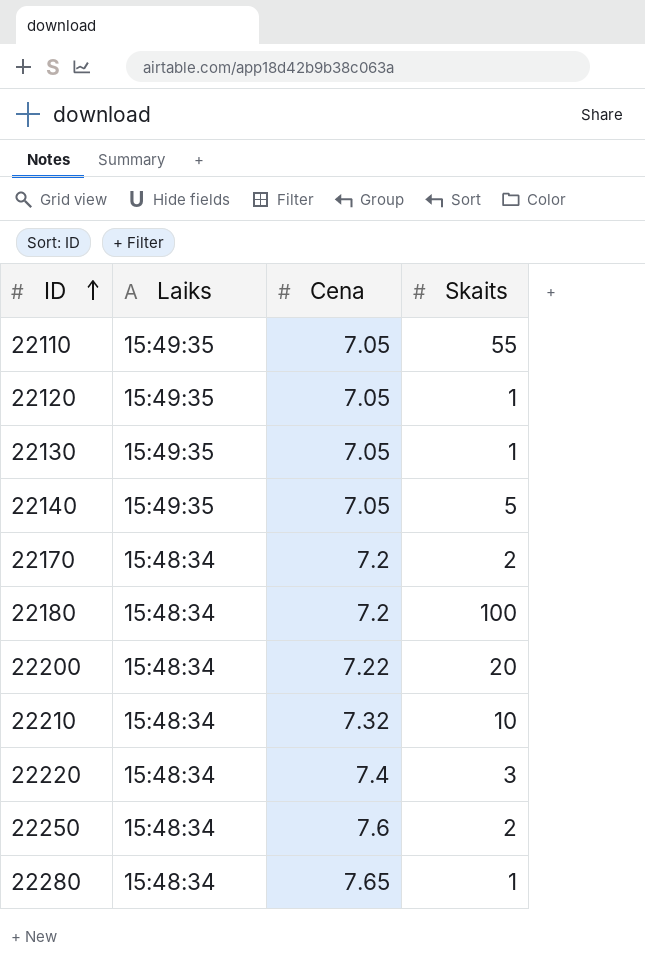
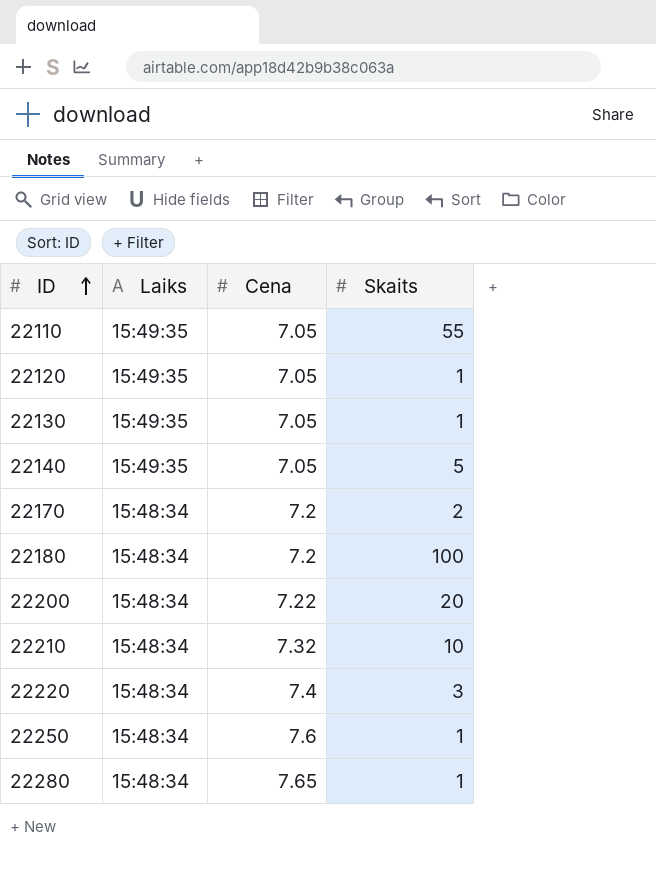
22250 | Skaits: 2 -> 1

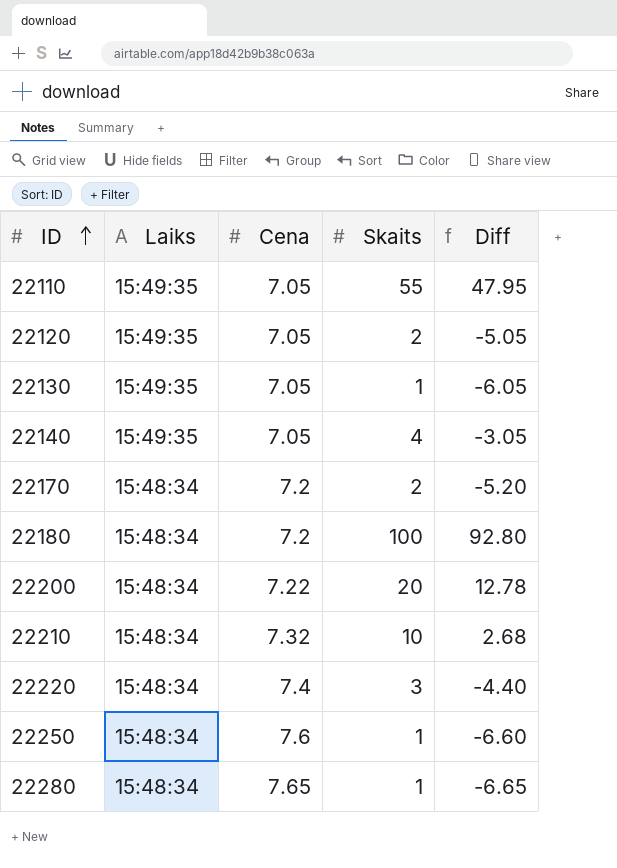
column Diff | formula: none -> [Skaits] - [Cena]
22120 | Skaits: 1 -> 2
22140 | Skaits: 5 -> 4

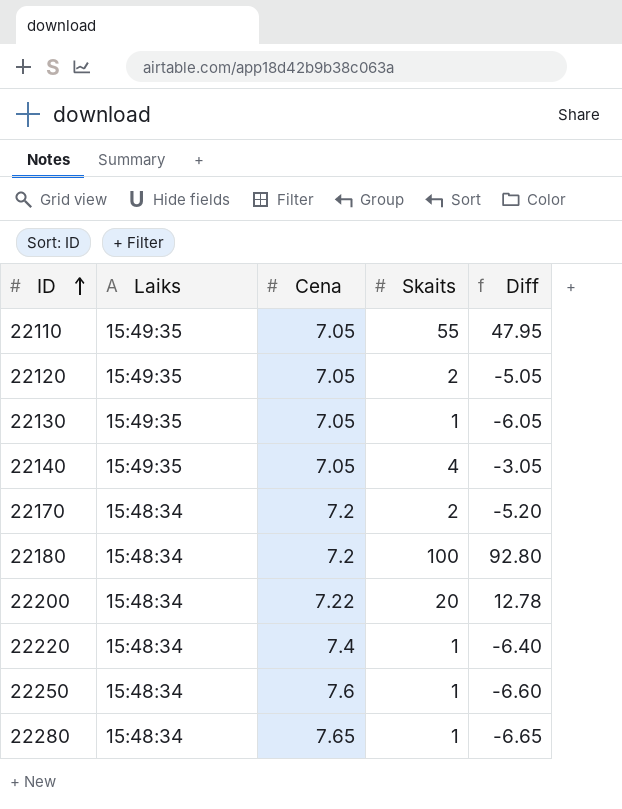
row 22210: 15:48:34 | 7.32 | 10 | 2.68 -> none
22220 | Skaits: 3 -> 1
22220 | Diff: -4.40 -> -6.40

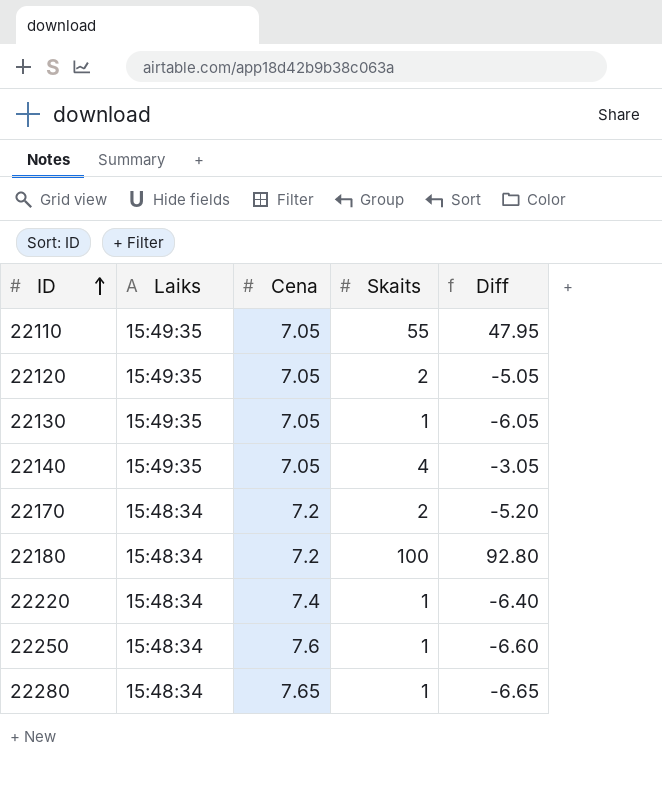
row 22200: 15:48:34 | 7.22 | 20 | 12.78 -> none

